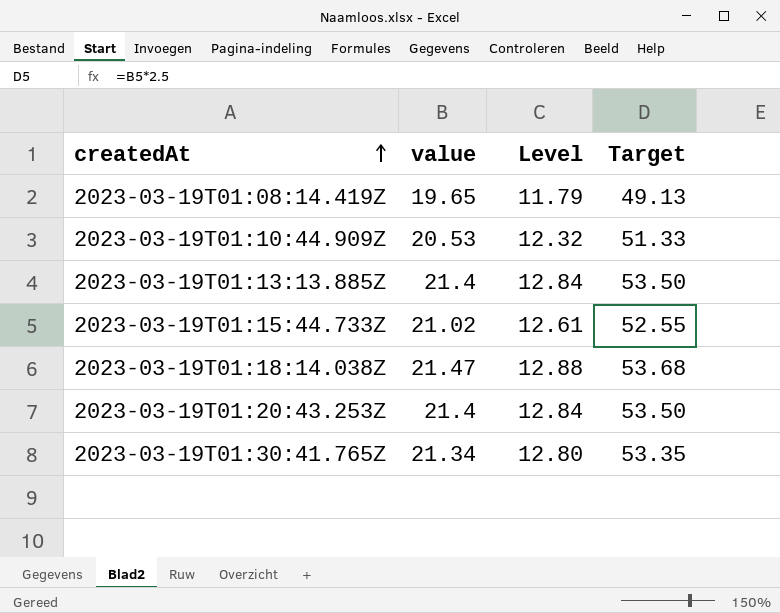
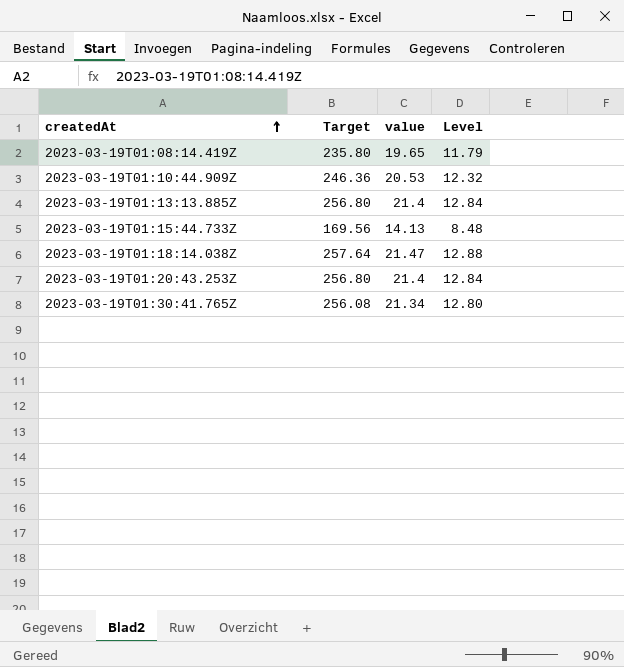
column Target | formula: [value] * 2.5 -> [value] * 12
column Target | position: 4 -> 2
2023-03-19T01:15:44.733Z | value: 21.02 -> 14.13
2023-03-19T01:15:44.733Z | Level: 12.61 -> 8.48

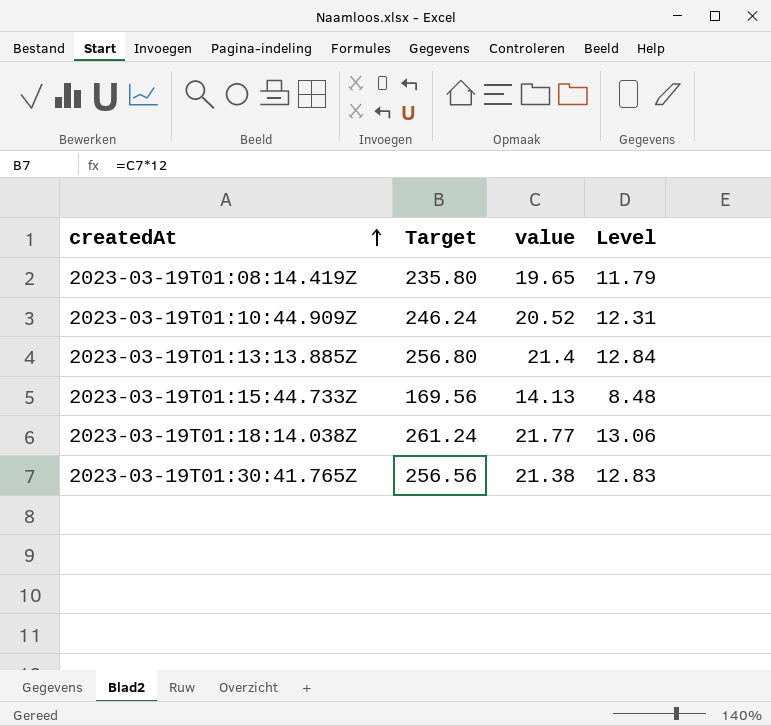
row 2023-03-19T01:20:43.253Z: 256.80 | 21.4 | 12.84 -> none
2023-03-19T01:10:44.909Z | Target: 246.36 -> 246.24
2023-03-19T01:10:44.909Z | value: 20.53 -> 20.52
2023-03-19T01:10:44.909Z | Level: 12.32 -> 12.31
2023-03-19T01:18:14.038Z | Target: 257.64 -> 261.24
2023-03-19T01:18:14.038Z | value: 21.47 -> 21.77
2023-03-19T01:18:14.038Z | Level: 12.88 -> 13.06
2023-03-19T01:30:41.765Z | Target: 256.08 -> 256.56
2023-03-19T01:30:41.765Z | value: 21.34 -> 21.38
2023-03-19T01:30:41.765Z | Level: 12.80 -> 12.83

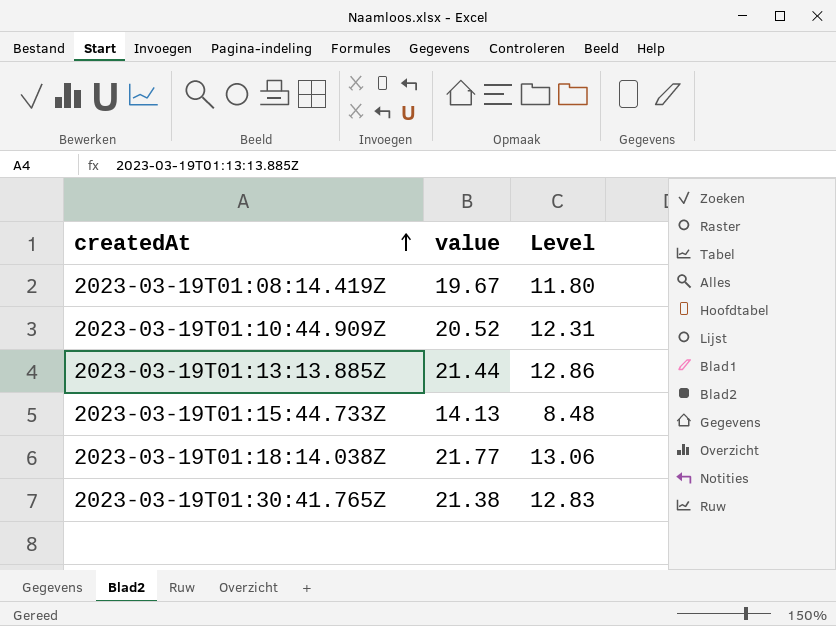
column Target | formula: [value] * 12 -> none
2023-03-19T01:08:14.419Z | value: 19.65 -> 19.67
2023-03-19T01:08:14.419Z | Level: 11.79 -> 11.80
2023-03-19T01:13:13.885Z | value: 21.4 -> 21.44
2023-03-19T01:13:13.885Z | Level: 12.84 -> 12.86

